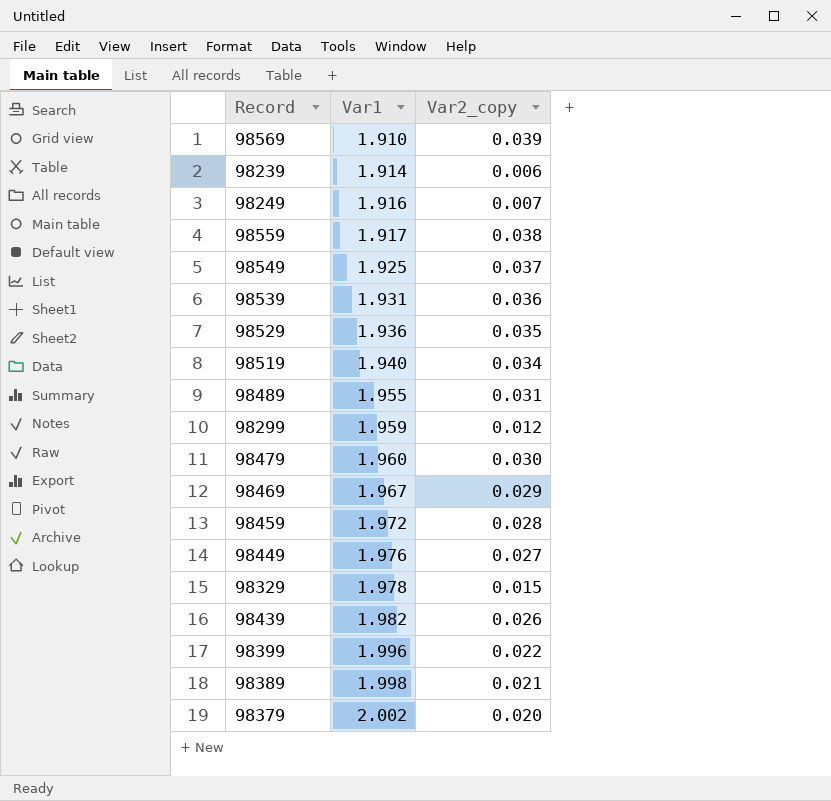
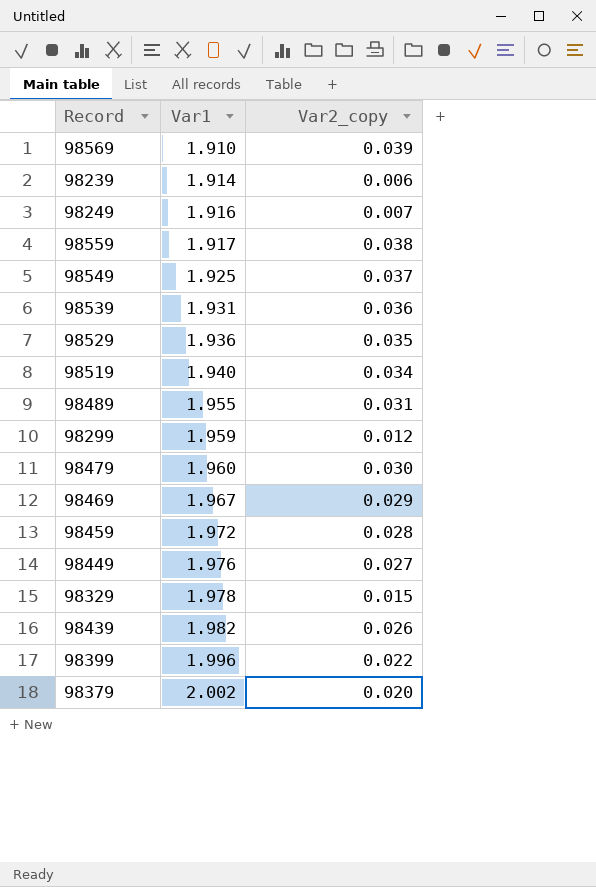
row 98389: 1.998 | 0.021 -> none

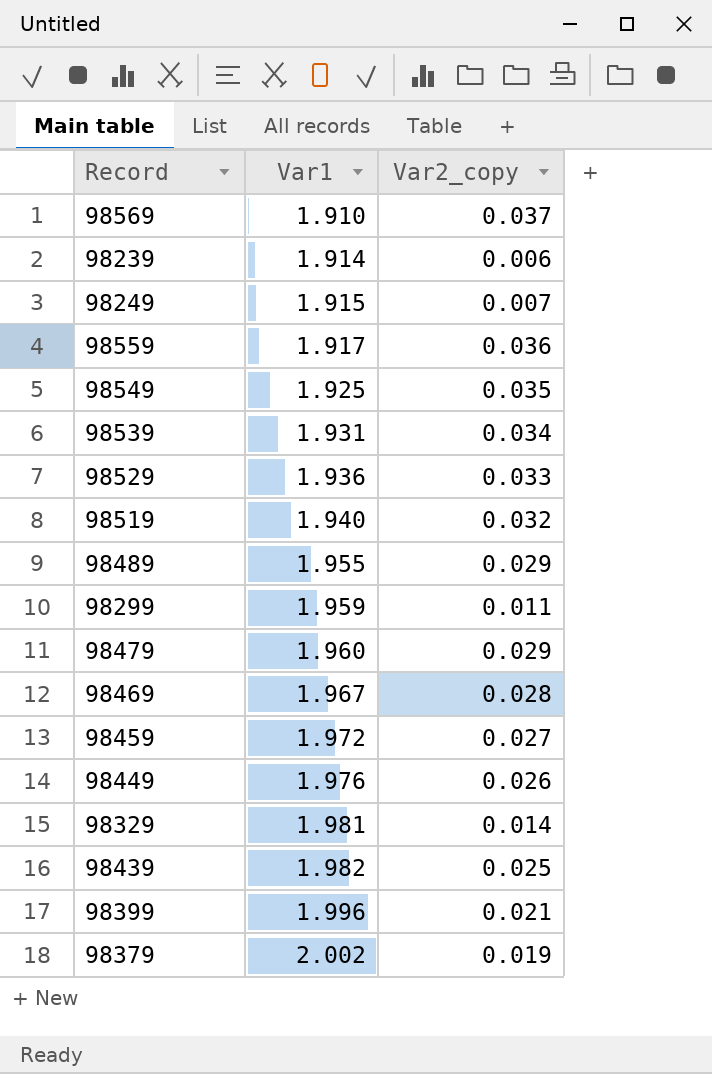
98569 | Var2_copy: 0.039 -> 0.037
98249 | Var1: 1.916 -> 1.915
98559 | Var2_copy: 0.038 -> 0.036
98549 | Var2_copy: 0.037 -> 0.035
98539 | Var2_copy: 0.036 -> 0.034
98529 | Var2_copy: 0.035 -> 0.033
98519 | Var2_copy: 0.034 -> 0.032
98489 | Var2_copy: 0.031 -> 0.029
98299 | Var2_copy: 0.012 -> 0.011
98479 | Var2_copy: 0.030 -> 0.029
98469 | Var2_copy: 0.029 -> 0.028
98459 | Var2_copy: 0.028 -> 0.027
98449 | Var2_copy: 0.027 -> 0.026
98329 | Var1: 1.978 -> 1.981
98329 | Var2_copy: 0.015 -> 0.014
98439 | Var2_copy: 0.026 -> 0.025
98399 | Var2_copy: 0.022 -> 0.021
98379 | Var2_copy: 0.020 -> 0.019

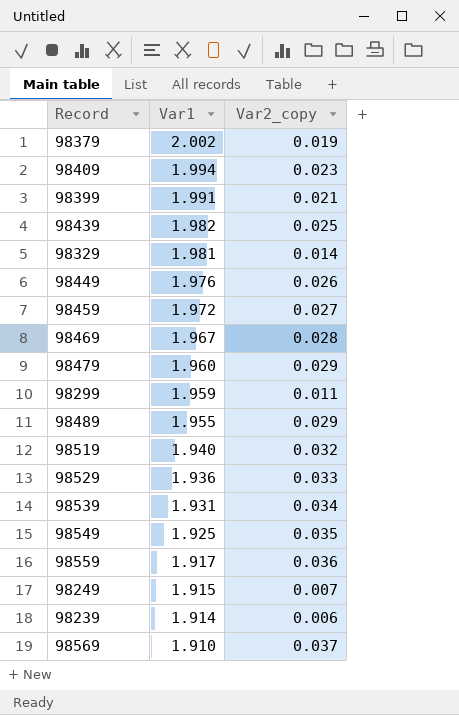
row order: Var1 ascending -> Var1 descending
row 98409: none -> 1.994 | 0.023
98399 | Var1: 1.996 -> 1.991

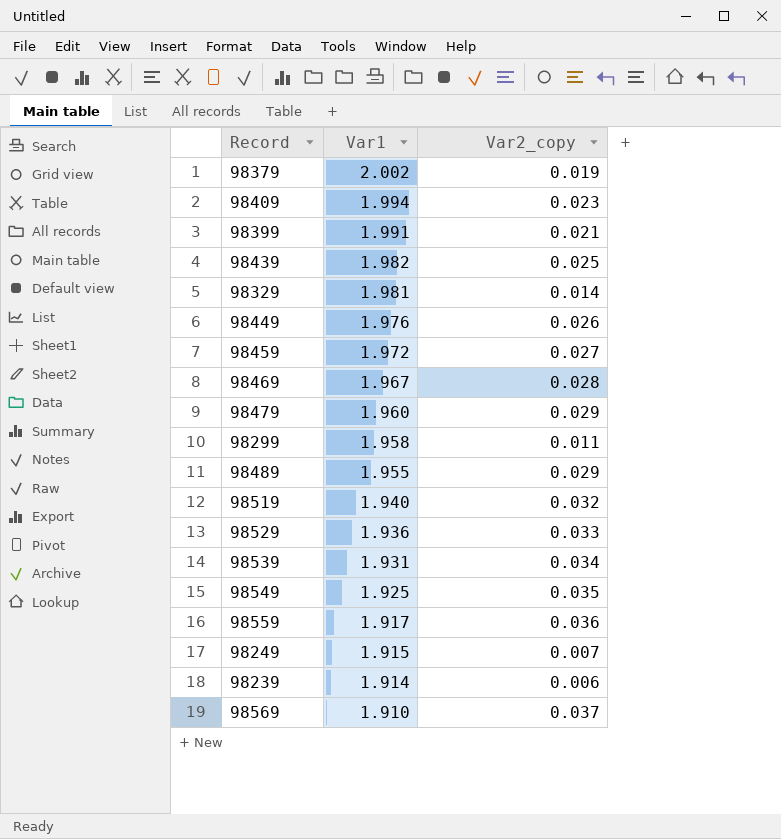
98299 | Var1: 1.959 -> 1.958

